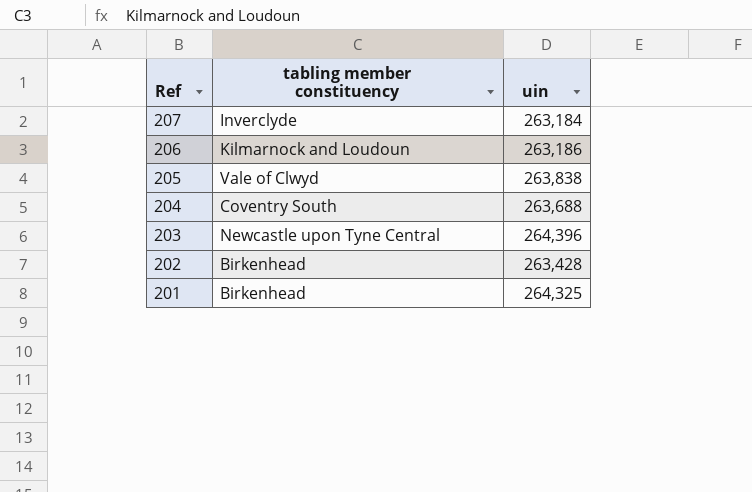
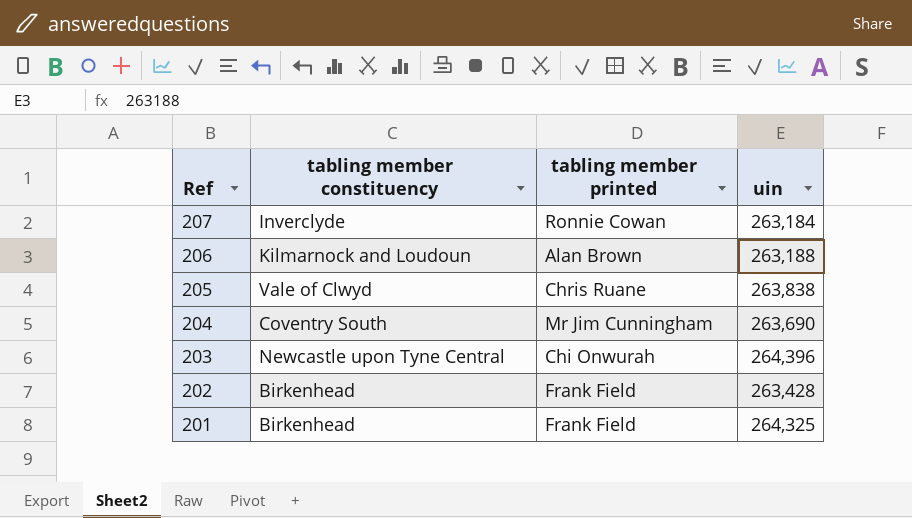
column tabling member printed | position: none -> 3
206 | uin: 263,186 -> 263,188
204 | uin: 263,688 -> 263,690

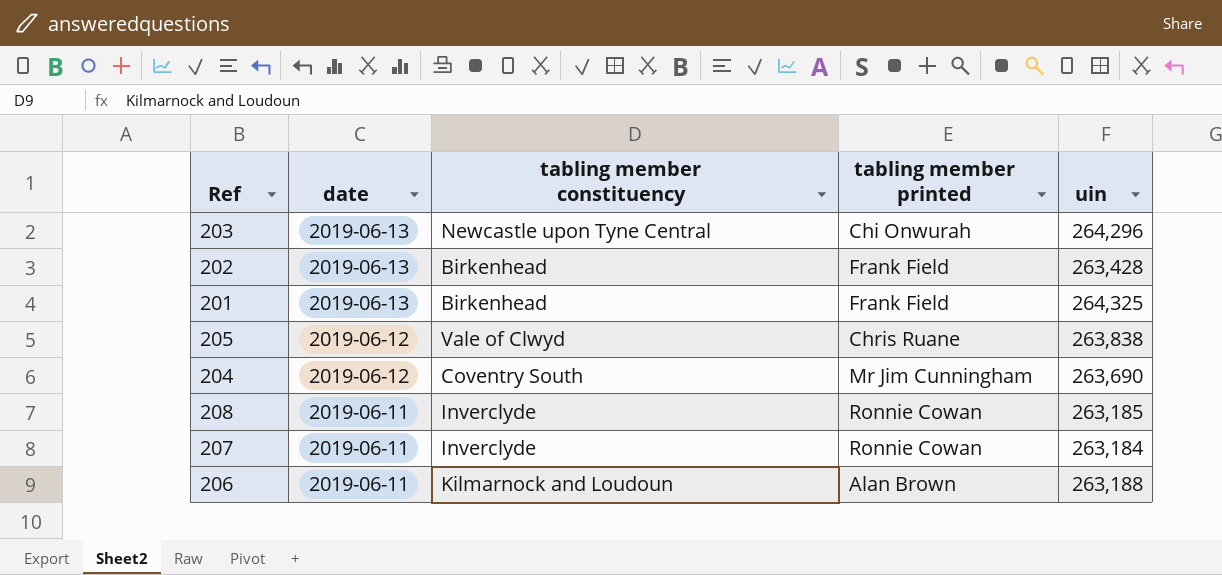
row order: Ref descending -> date descending
column date | position: none -> 2
203 | uin: 264,396 -> 264,296
row 208: none -> 2019-06-11 | Inverclyde | Ronnie Cowan | 263,185

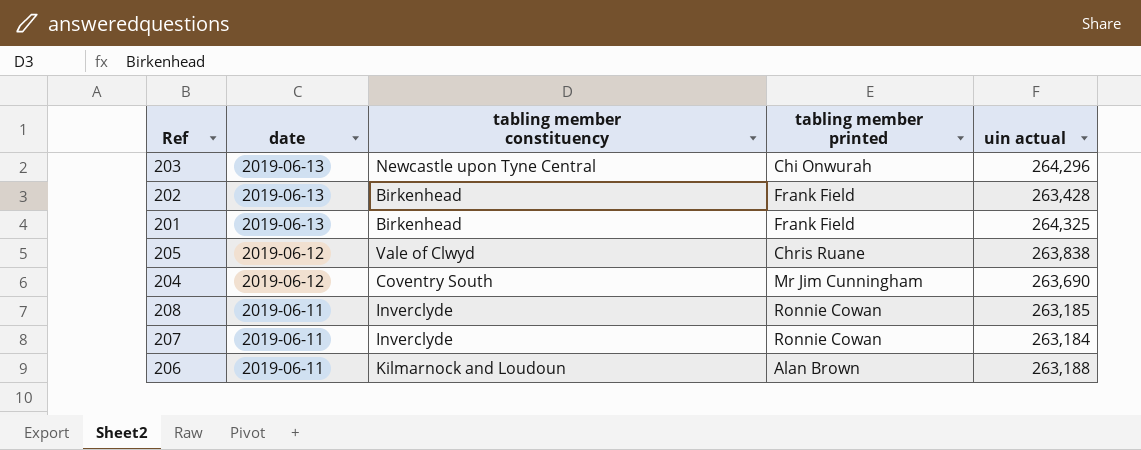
column name: uin -> uin actual

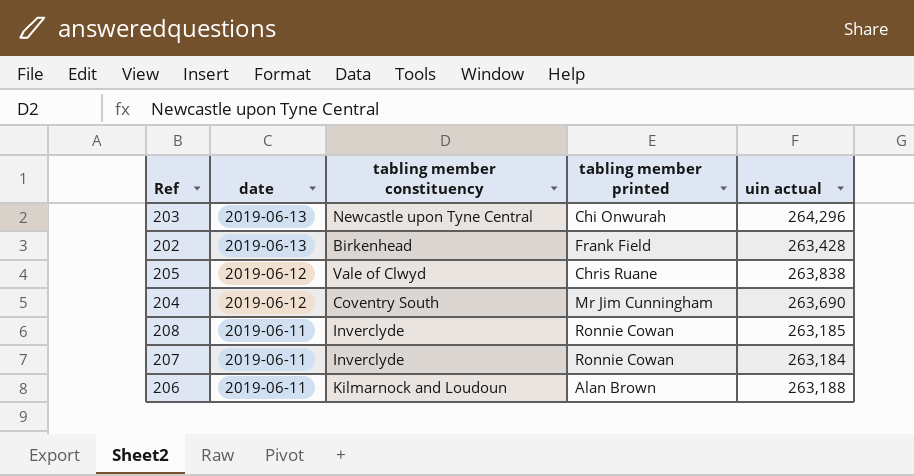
row 201: 2019-06-13 | Birkenhead | Frank Field | 264,325 -> none

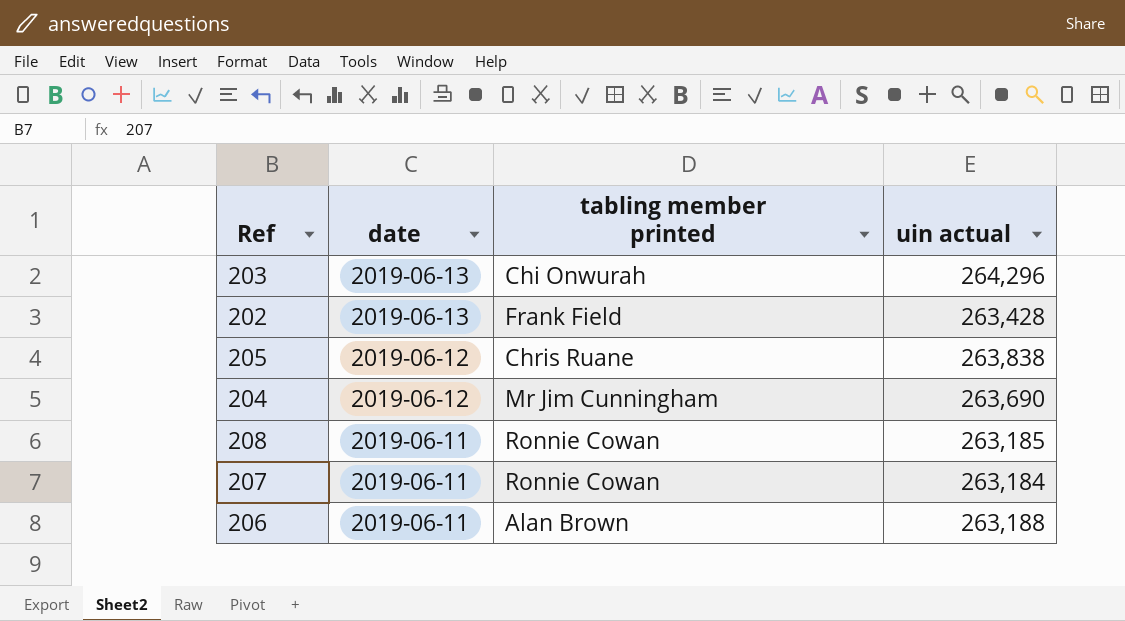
column tabling member constituency | position: 3 -> none

